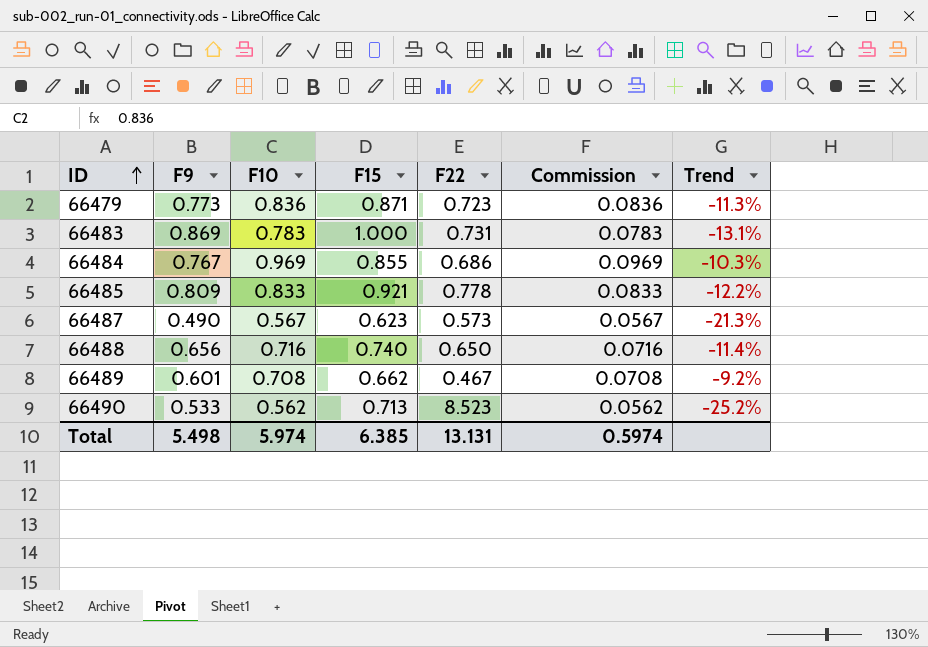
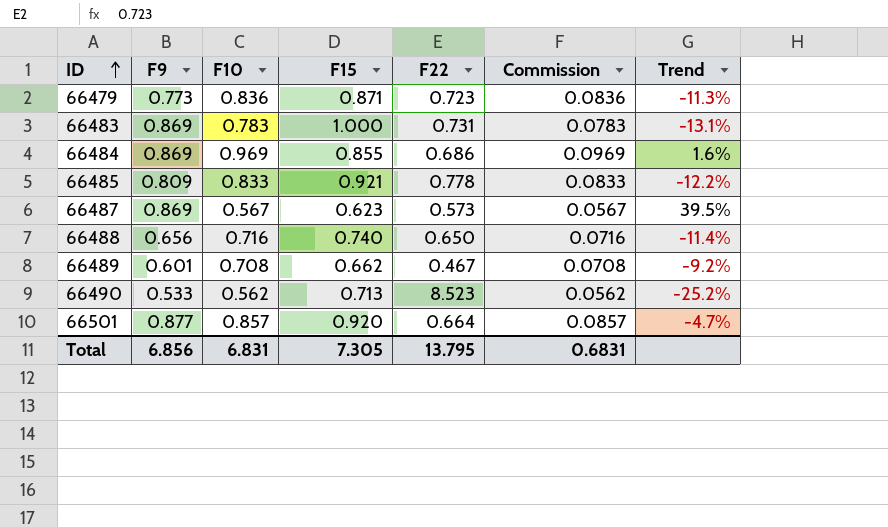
66484 | F9: 0.767 -> 0.869
66484 | Trend: -10.3% -> 1.6%
66487 | F9: 0.490 -> 0.869
66487 | Trend: -21.3% -> 39.5%
row 66501: none -> 0.877 | 0.857 | 0.920 | 0.664 | 0.0857 | -4.7%
Total | F9: 5.498 -> 6.856
Total | F10: 5.974 -> 6.831
Total | F15: 6.385 -> 7.305
Total | F22: 13.131 -> 13.795
Total | Commission: 0.5974 -> 0.6831

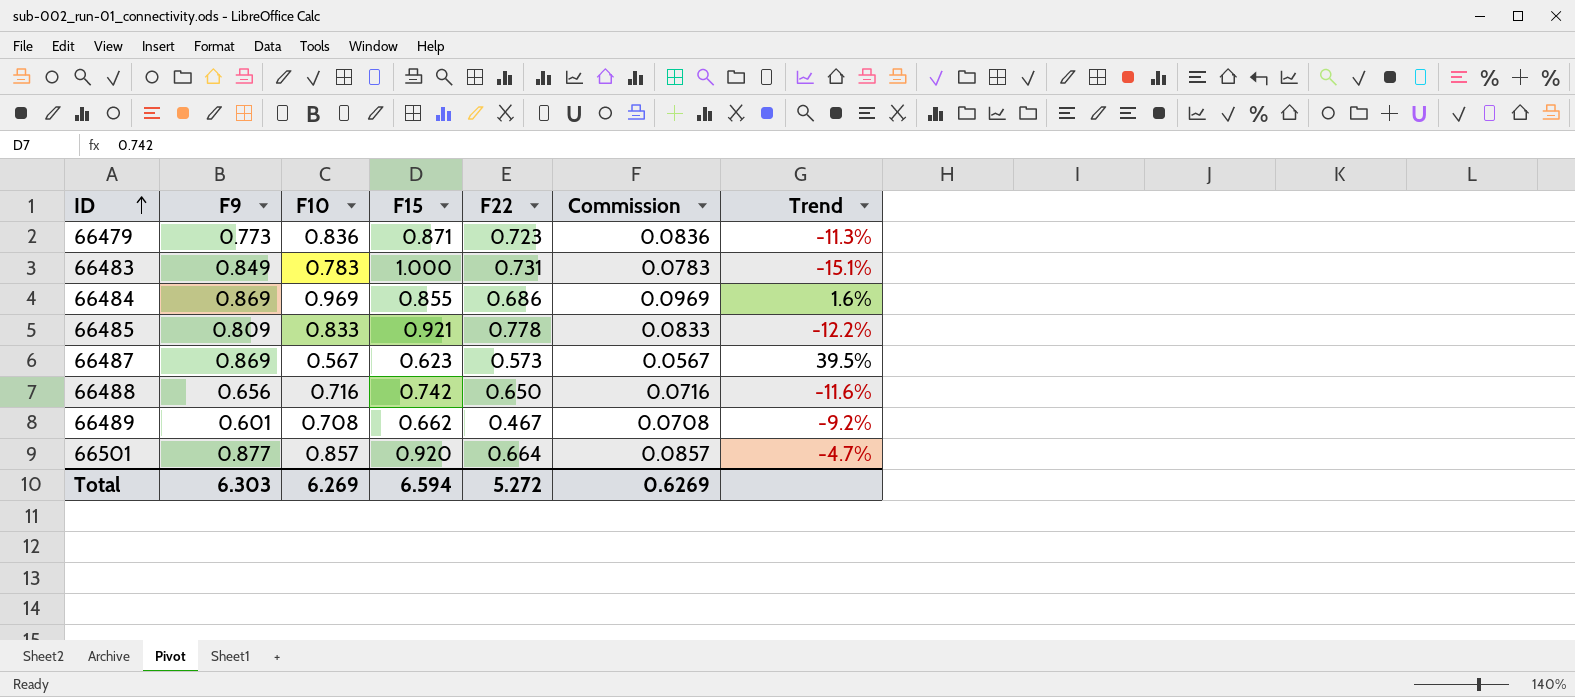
row 66490: 0.533 | 0.562 | 0.713 | 8.523 | 0.0562 | -25.2% -> none
66483 | F9: 0.869 -> 0.849
66483 | Trend: -13.1% -> -15.1%
66488 | F15: 0.740 -> 0.742
66488 | Trend: -11.4% -> -11.6%
Total | F9: 6.856 -> 6.303
Total | F10: 6.831 -> 6.269
Total | F15: 7.305 -> 6.594
Total | F22: 13.795 -> 5.272
Total | Commission: 0.6831 -> 0.6269

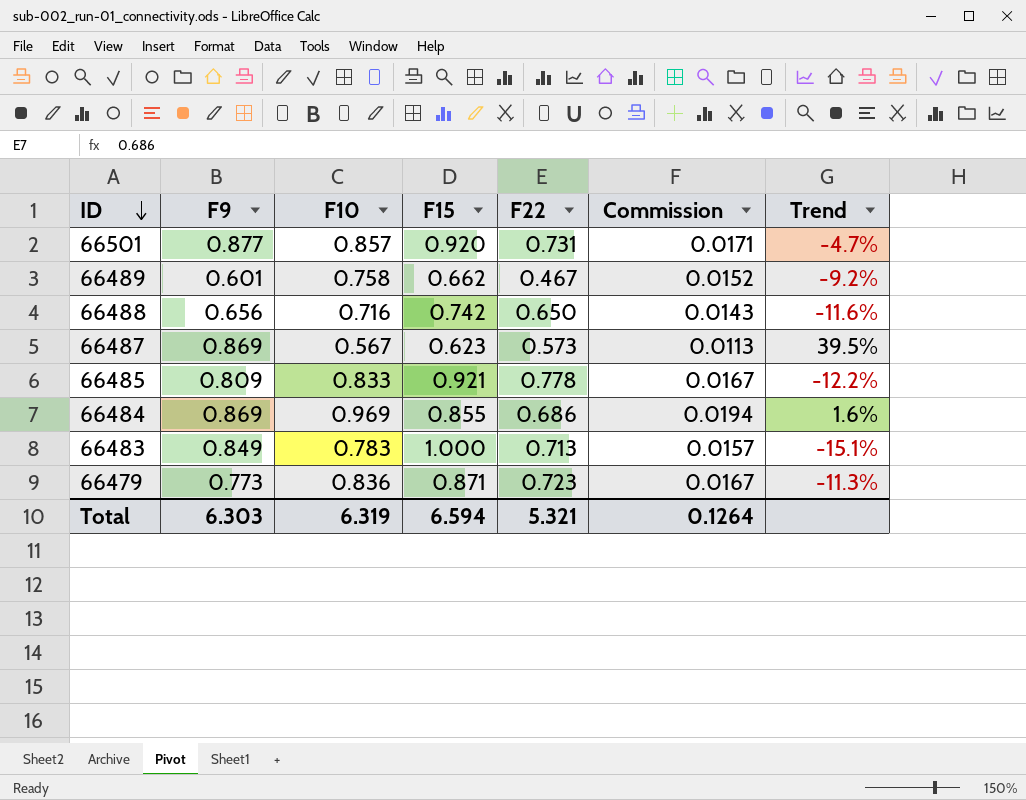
row order: ID ascending -> ID descending
column Commission | formula: [F10] * 0.1 -> [F10] * 0.02
66501 | F22: 0.664 -> 0.731
66489 | F10: 0.708 -> 0.758
66483 | F22: 0.731 -> 0.713
Total | F10: 6.269 -> 6.319
Total | F22: 5.272 -> 5.321
Total | Commission: 0.6269 -> 0.1264

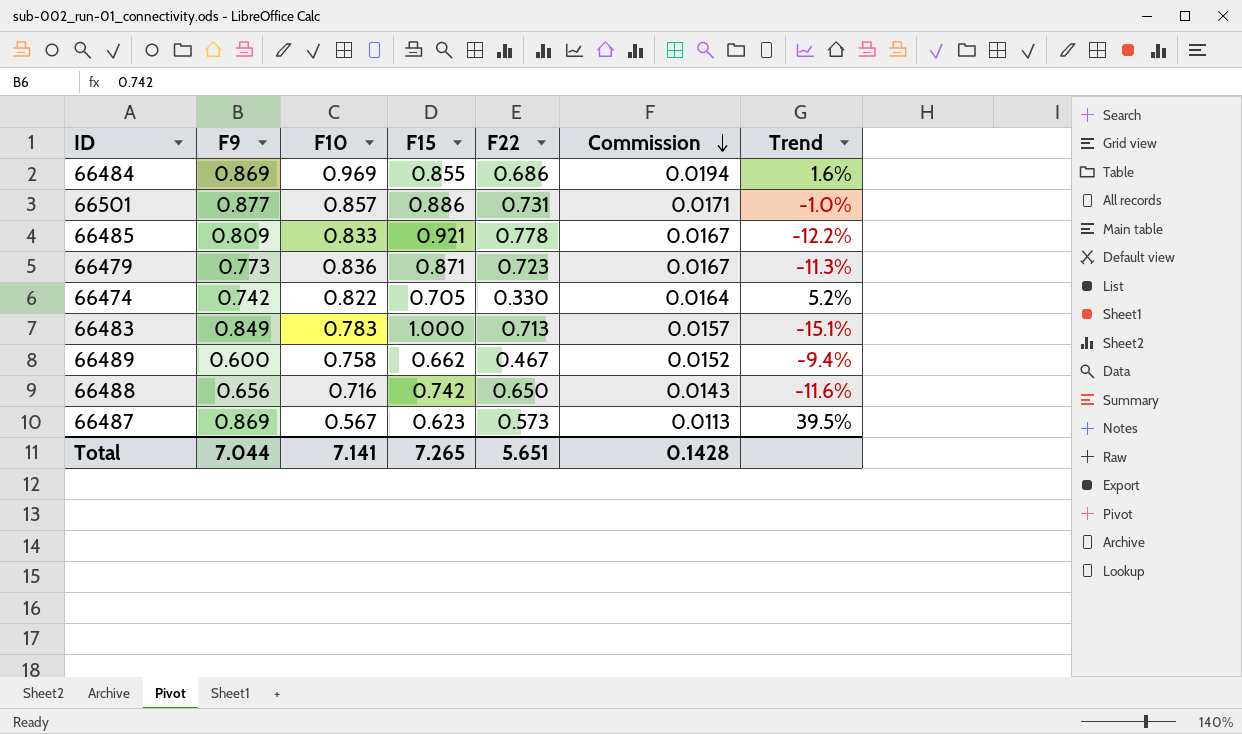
row order: ID descending -> Commission descending
66501 | F15: 0.920 -> 0.886
66501 | Trend: -4.7% -> -1.0%
row 66474: none -> 0.742 | 0.822 | 0.705 | 0.330 | 0.0164 | 5.2%
66489 | F9: 0.601 -> 0.600
66489 | Trend: -9.2% -> -9.4%
Total | F9: 6.303 -> 7.044
Total | F10: 6.319 -> 7.141
Total | F15: 6.594 -> 7.265
Total | F22: 5.321 -> 5.651
Total | Commission: 0.1264 -> 0.1428

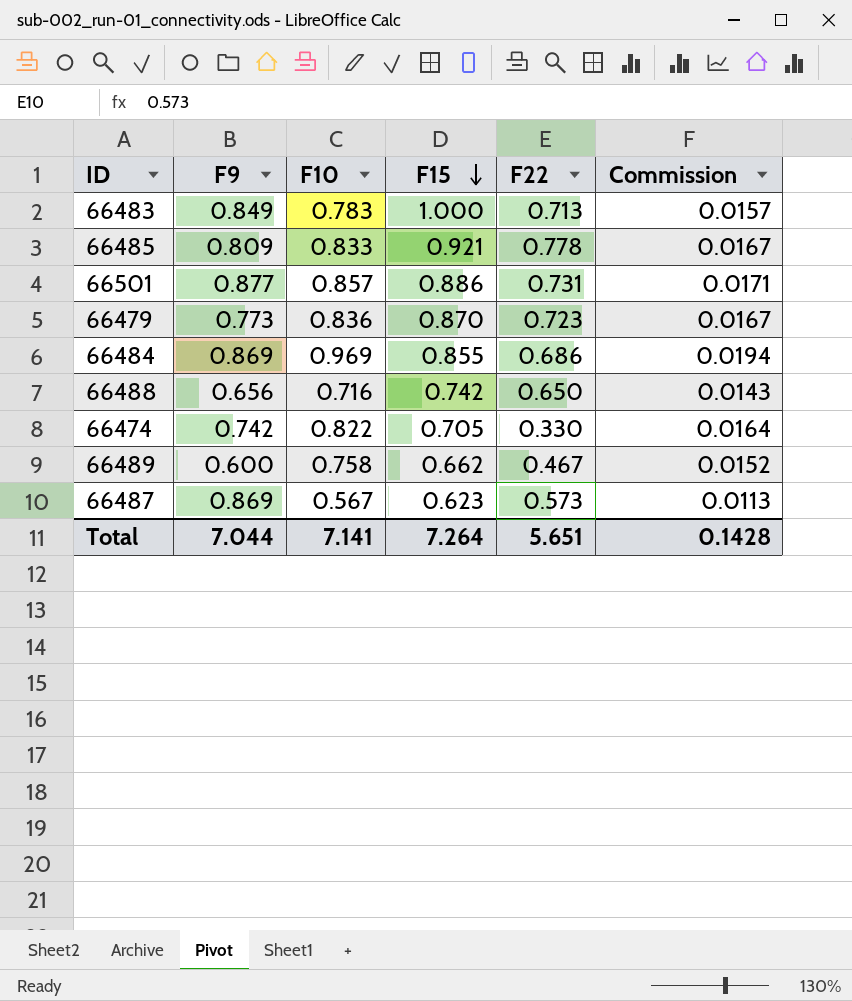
row order: Commission descending -> F15 descending
column Trend | formula: ([F9] - [F15]) / [F15] -> none
66479 | F15: 0.871 -> 0.870
Total | F15: 7.265 -> 7.264

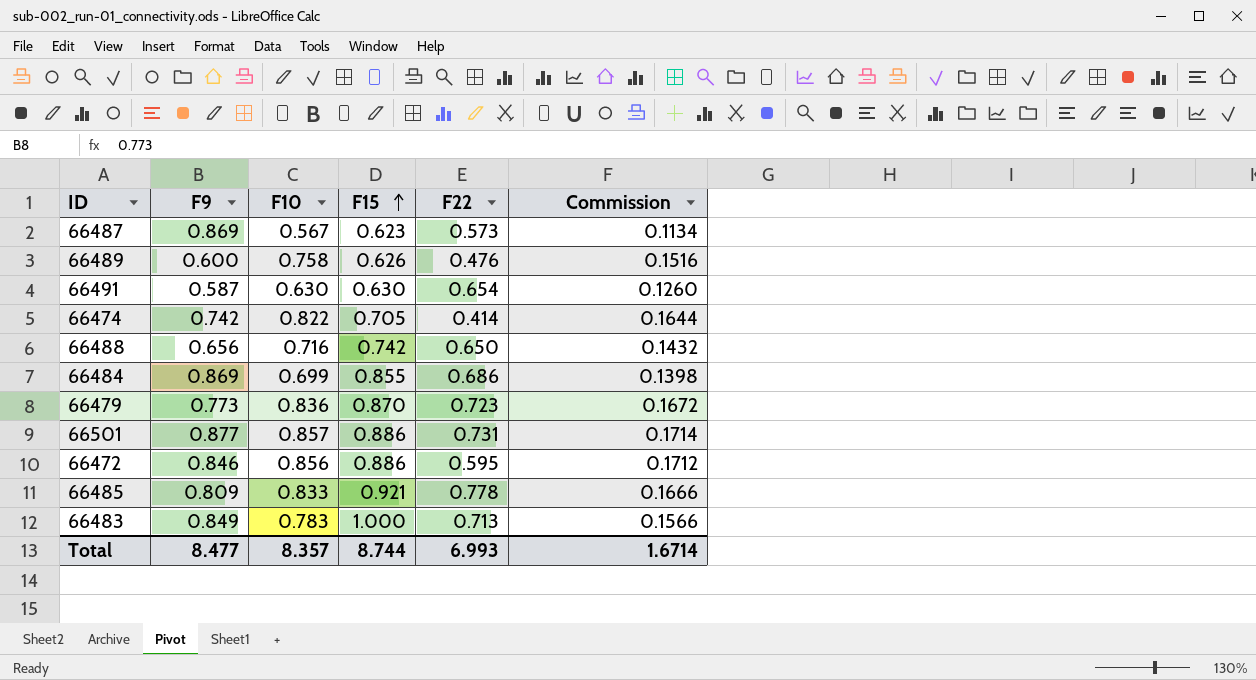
row order: F15 descending -> F15 ascending
column Commission | formula: [F10] * 0.02 -> [F10] * 0.2
66489 | F15: 0.662 -> 0.626
66489 | F22: 0.467 -> 0.476
row 66491: none -> 0.587 | 0.630 | 0.630 | 0.654 | 0.1260
66474 | F22: 0.330 -> 0.414
66484 | F10: 0.969 -> 0.699
row 66472: none -> 0.846 | 0.856 | 0.886 | 0.595 | 0.1712
Total | F9: 7.044 -> 8.477
Total | F10: 7.141 -> 8.357
Total | F15: 7.264 -> 8.744
Total | F22: 5.651 -> 6.993
Total | Commission: 0.1428 -> 1.6714

